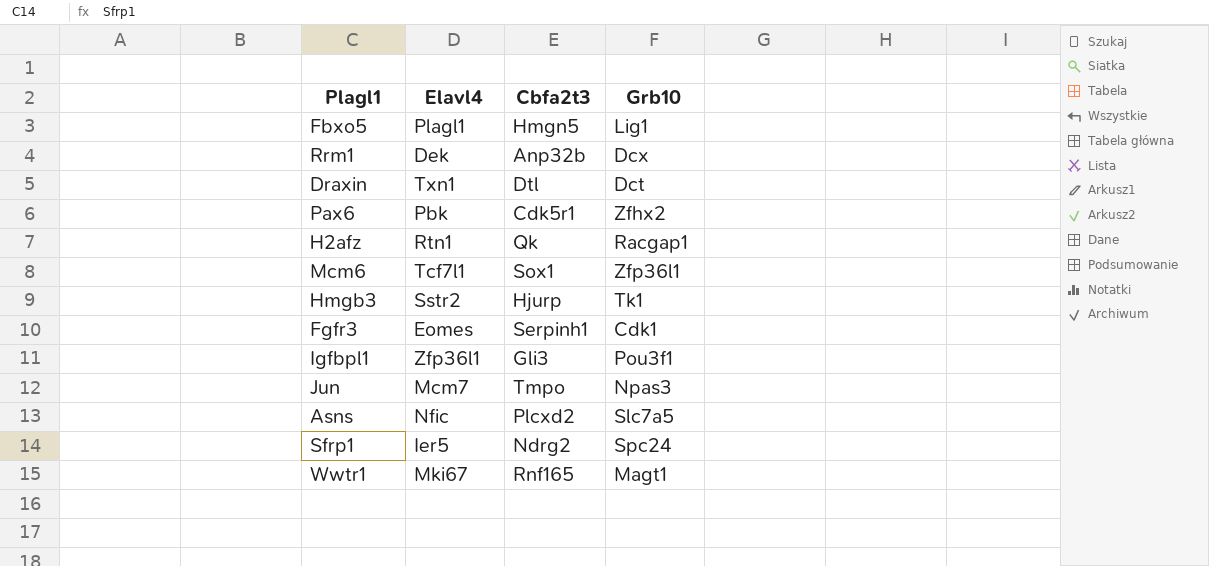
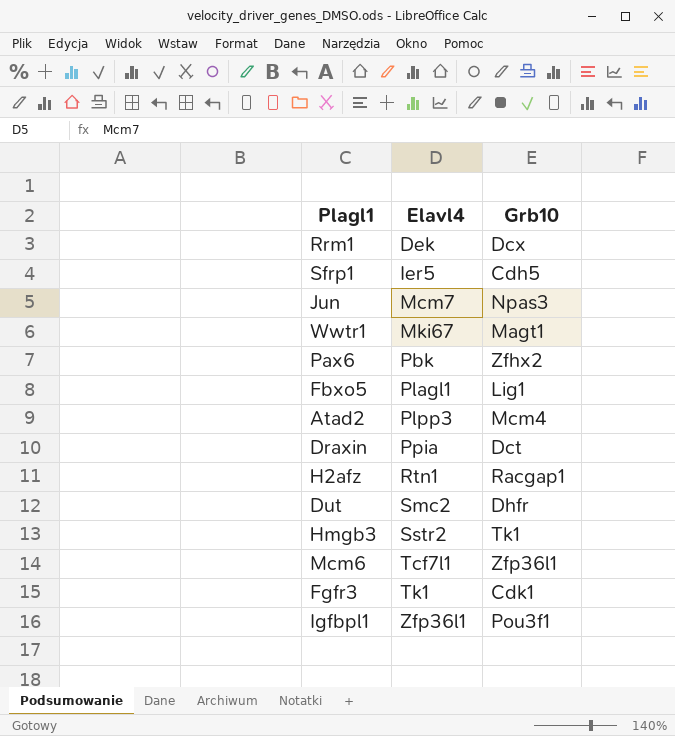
row order: none -> Elavl4 ascending
column Cbfa2t3 | position: 3 -> none
row Asns: Nfic | Plcxd2 | Slc7a5 -> none
Sfrp1 | Grb10: Spc24 -> Cdh5
row Atad2: none -> Plpp3 | Mcm4
Draxin | Elavl4: Txn1 -> Ppia
row Dut: none -> Smc2 | Dhfr
Fgfr3 | Elavl4: Eomes -> Tk1

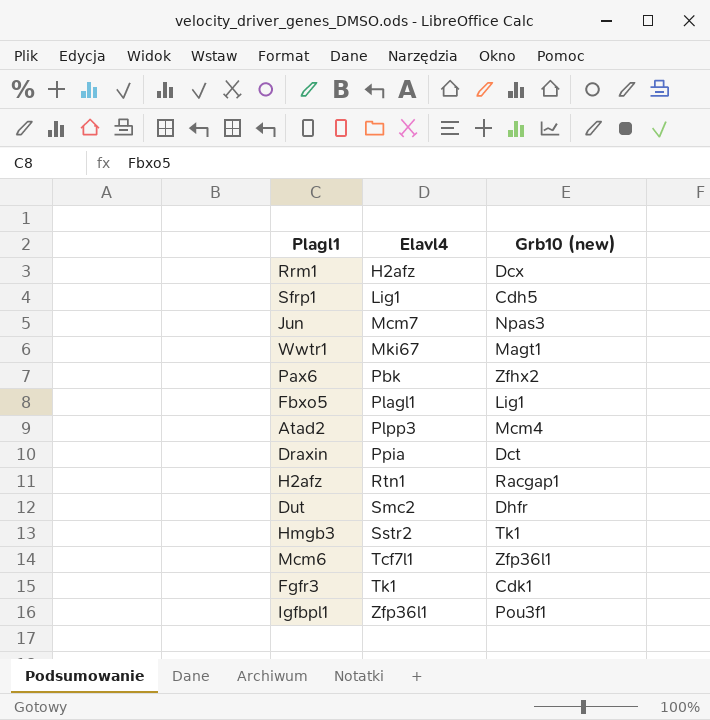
column name: Grb10 -> Grb10 (new)
Rrm1 | Elavl4: Dek -> H2afz
Sfrp1 | Elavl4: Ier5 -> Lig1

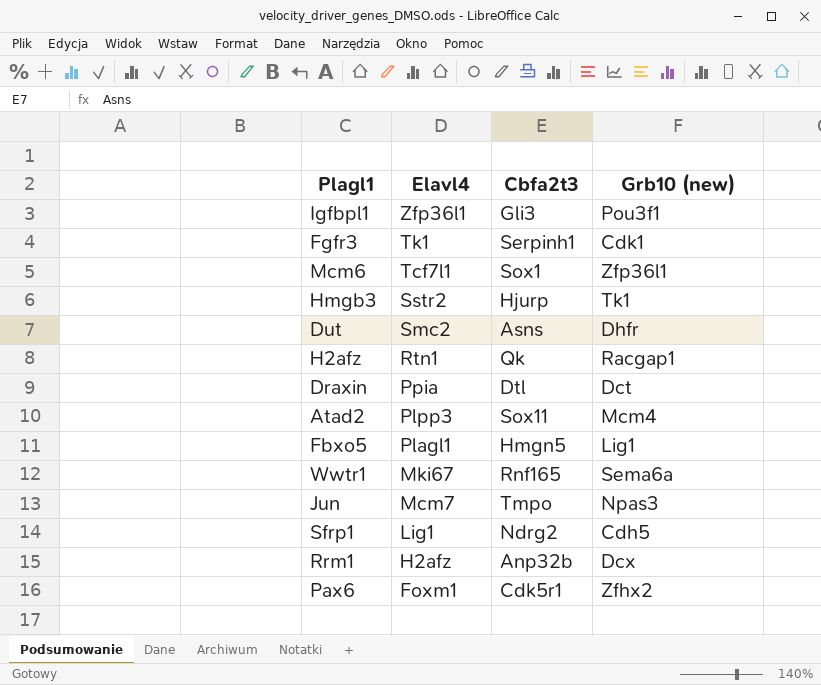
row order: Elavl4 ascending -> Elavl4 descending
column Cbfa2t3 | position: none -> 3
Wwtr1 | Grb10 (new): Magt1 -> Sema6a
Pax6 | Elavl4: Pbk -> Foxm1

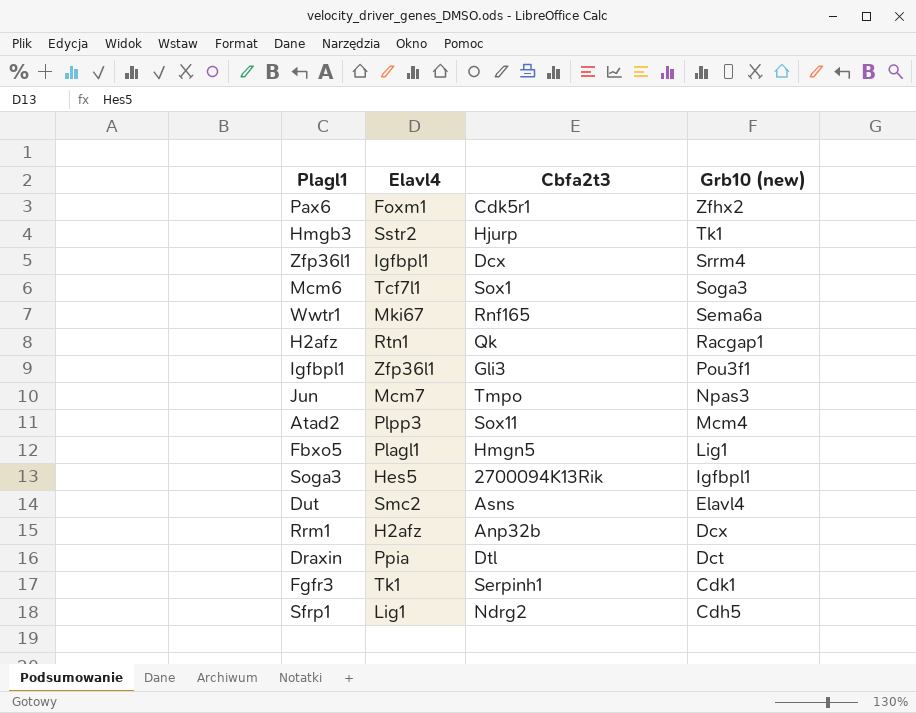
row order: Elavl4 descending -> Grb10 (new) descending
row Zfp36l1: none -> Igfbpl1 | Dcx | Srrm4
Mcm6 | Grb10 (new): Zfp36l1 -> Soga3
row Soga3: none -> Hes5 | 2700094K13Rik | Igfbpl1
Dut | Grb10 (new): Dhfr -> Elavl4

